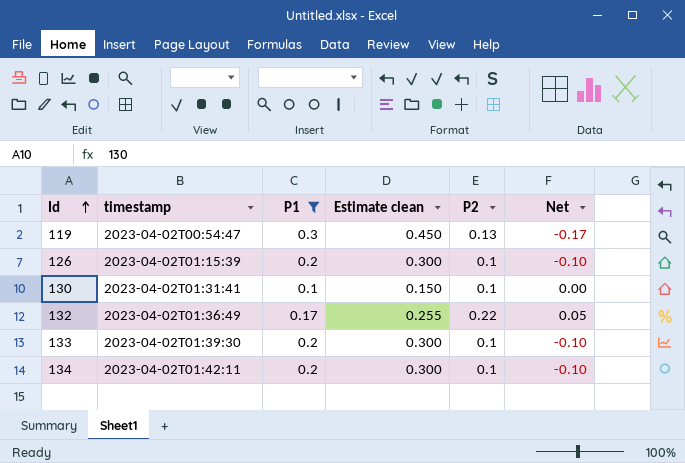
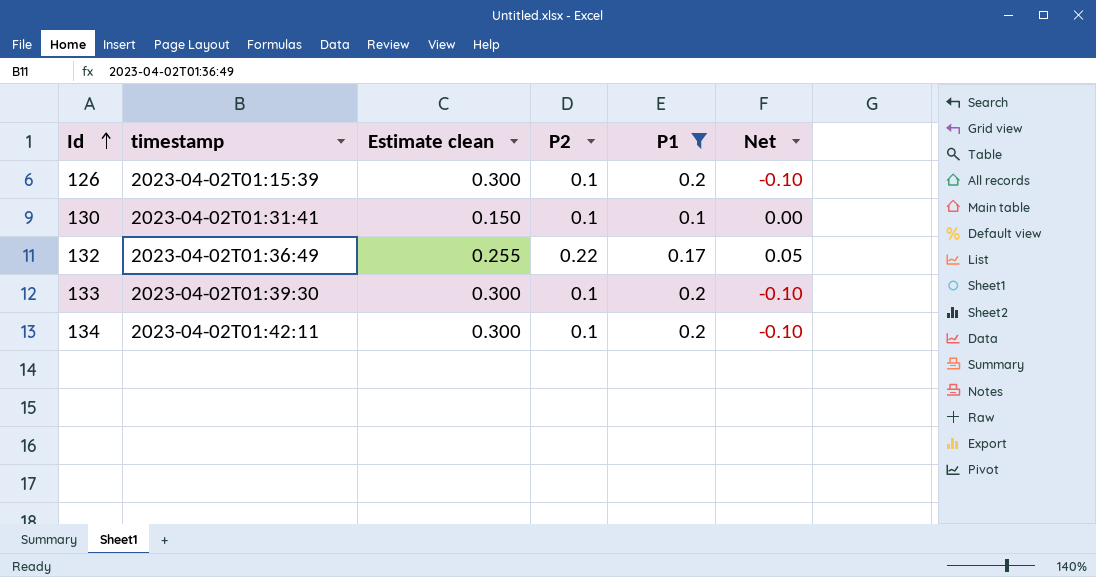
column P1 | position: 3 -> 5
row 119: 2023-04-02T00:54:47 | 0.3 | 0.450 | 0.13 | -0.17 -> none

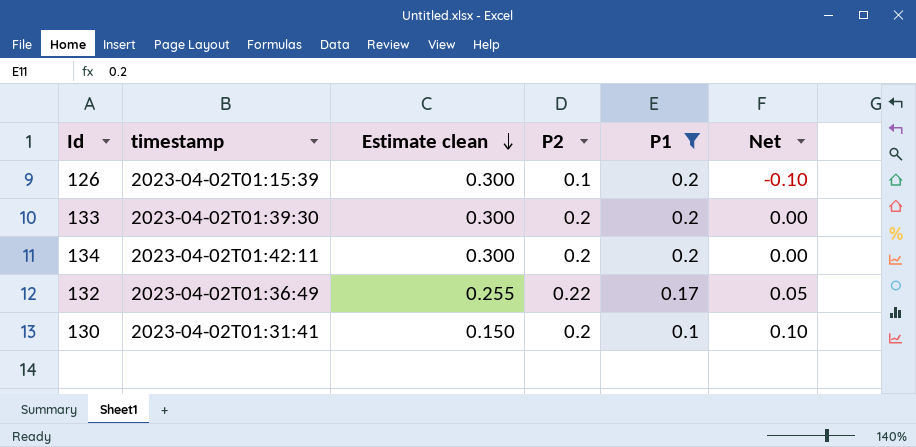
row order: Id ascending -> Estimate clean descending
133 | P2: 0.1 -> 0.2
133 | Net: -0.10 -> 0.00
134 | P2: 0.1 -> 0.2
134 | Net: -0.10 -> 0.00
130 | P2: 0.1 -> 0.2
130 | Net: 0.00 -> 0.10

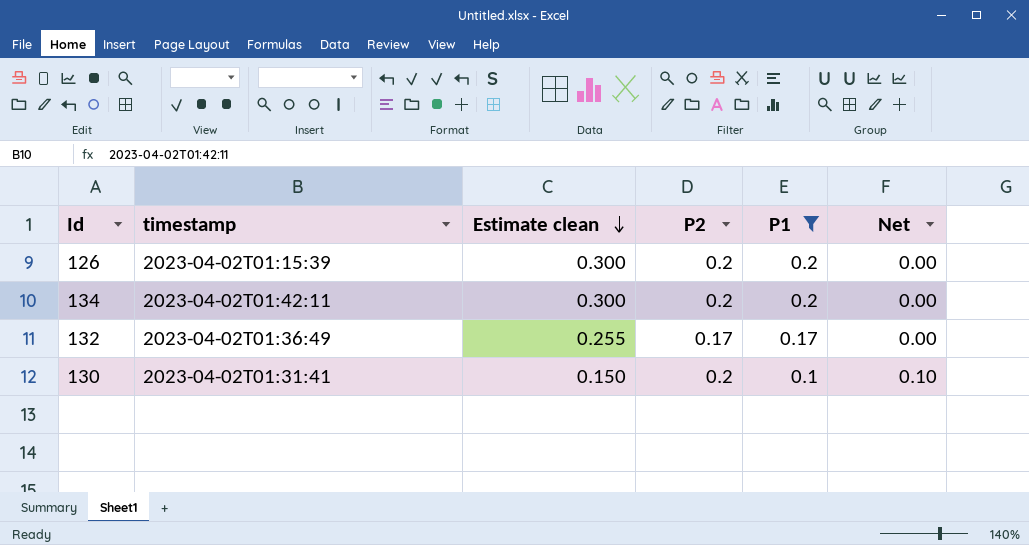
row 133: 2023-04-02T01:39:30 | 0.300 | 0.2 | 0.2 | 0.00 -> none
126 | P2: 0.1 -> 0.2
126 | Net: -0.10 -> 0.00
132 | P2: 0.22 -> 0.17
132 | Net: 0.05 -> 0.00

